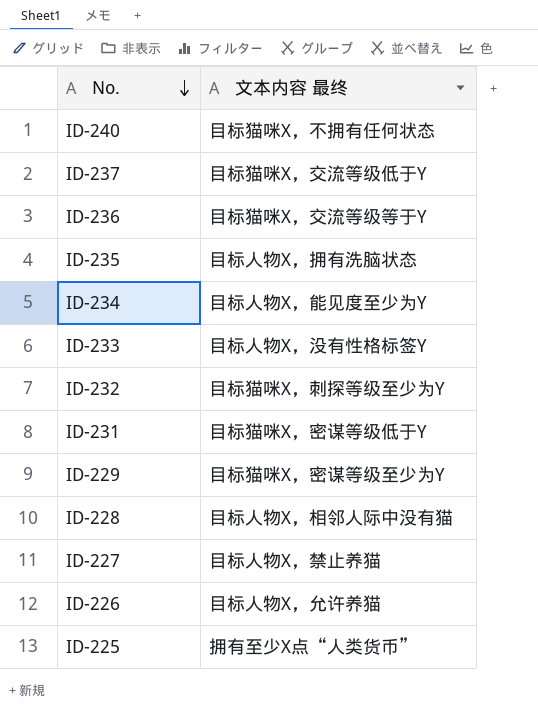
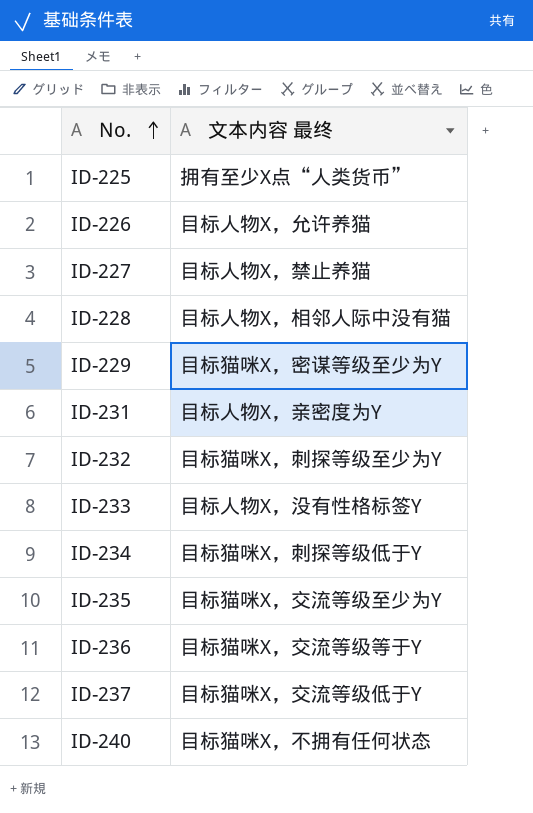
row order: No. descending -> No. ascending
ID-231 | 文本内容 最终: 目标猫咪X，密谋等级低于Y -> 目标人物X，亲密度为Y
ID-234 | 文本内容 最终: 目标人物X，能见度至少为Y -> 目标猫咪X，刺探等级低于Y
ID-235 | 文本内容 最终: 目标人物X，拥有洗脑状态 -> 目标猫咪X，交流等级至少为Y

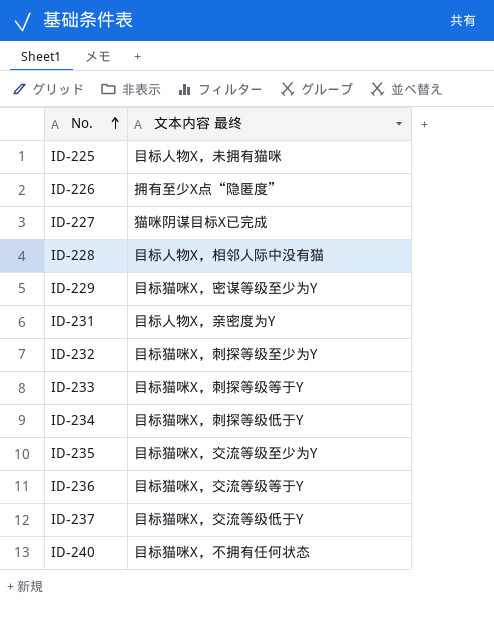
ID-225 | 文本内容 最终: 拥有至少X点“人类货币” -> 目标人物X，未拥有猫咪
ID-226 | 文本内容 最终: 目标人物X，允许养猫 -> 拥有至少X点“隐匿度”
ID-227 | 文本内容 最终: 目标人物X，禁止养猫 -> 猫咪阴谋目标X已完成
ID-233 | 文本内容 最终: 目标人物X，没有性格标签Y -> 目标猫咪X，刺探等级等于Y

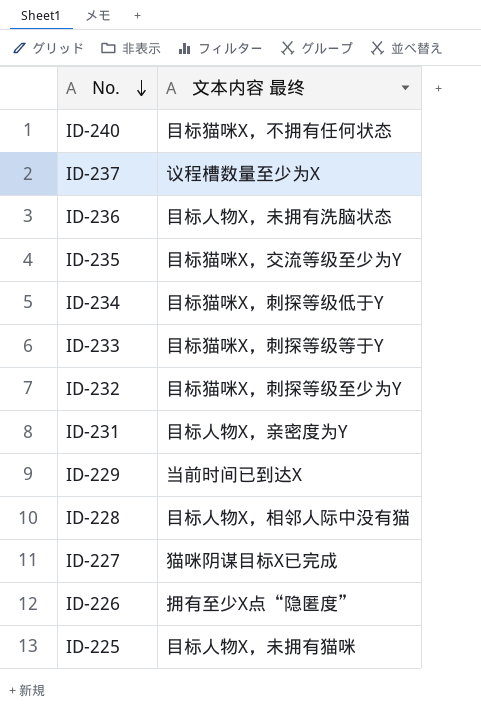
row order: No. ascending -> No. descending
ID-237 | 文本内容 最终: 目标猫咪X，交流等级低于Y -> 议程槽数量至少为X
ID-236 | 文本内容 最终: 目标猫咪X，交流等级等于Y -> 目标人物X，未拥有洗脑状态
ID-229 | 文本内容 最终: 目标猫咪X，密谋等级至少为Y -> 当前时间已到达X

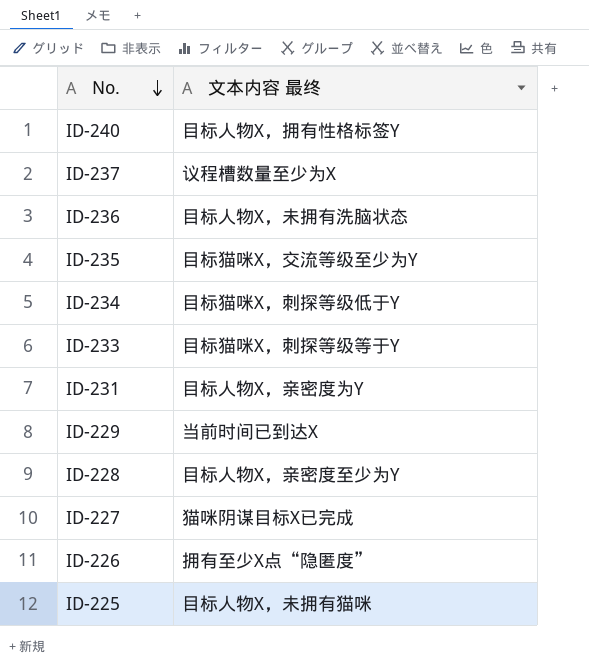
row ID-232: 目标猫咪X，刺探等级至少为Y -> none
ID-240 | 文本内容 最终: 目标猫咪X，不拥有任何状态 -> 目标人物X，拥有性格标签Y
ID-228 | 文本内容 最终: 目标人物X，相邻人际中没有猫 -> 目标人物X，亲密度至少为Y

